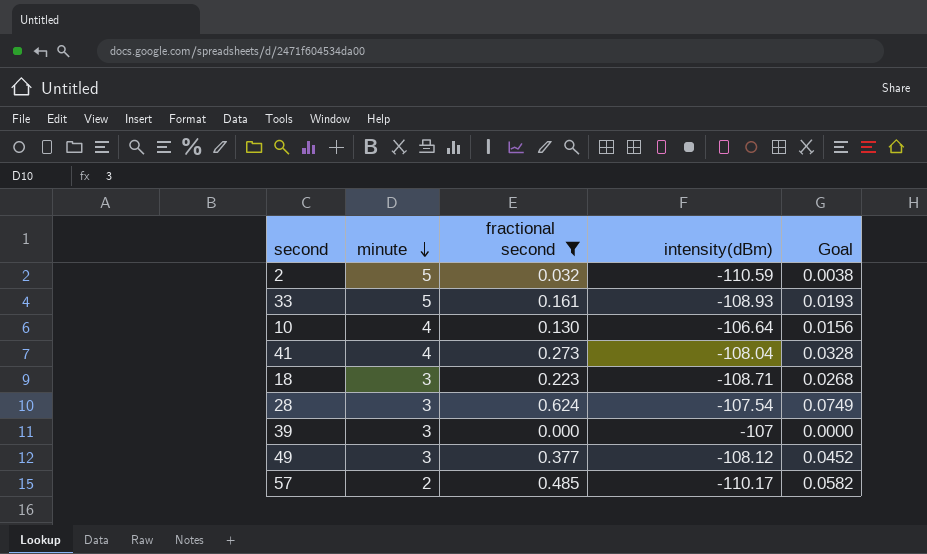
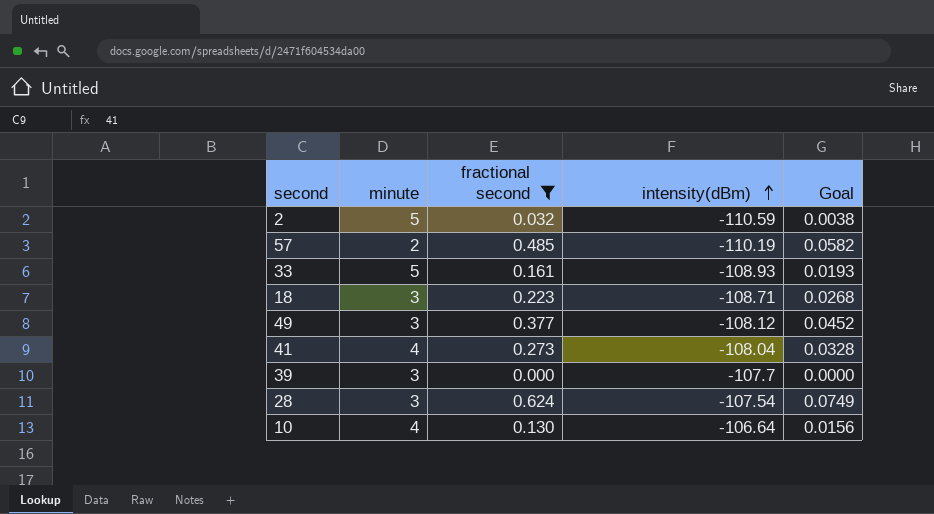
row order: minute descending -> intensity(dBm) ascending
57 | intensity(dBm): -110.17 -> -110.19
39 | intensity(dBm): -107 -> -107.7

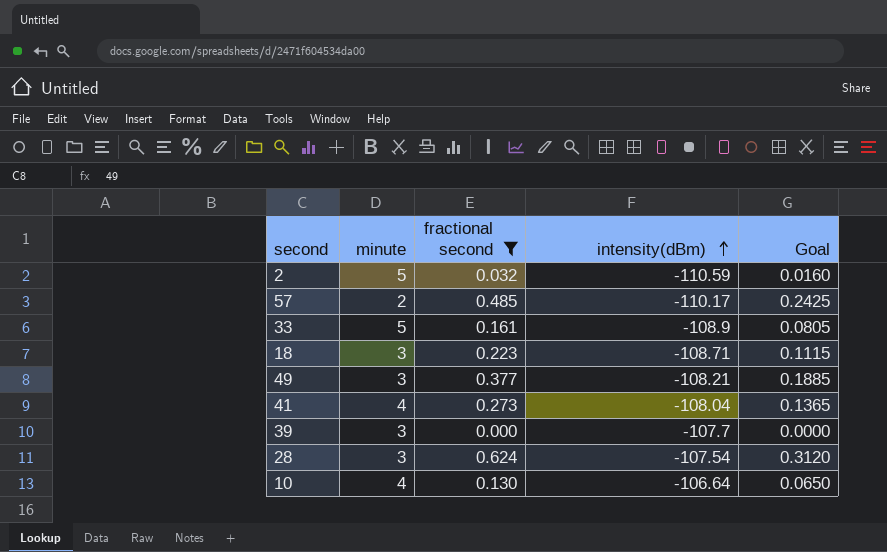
column Goal | formula: [fractional second] * 0.12 -> [fractional second] * 0.5
57 | intensity(dBm): -110.19 -> -110.17
33 | intensity(dBm): -108.93 -> -108.9
49 | intensity(dBm): -108.12 -> -108.21

